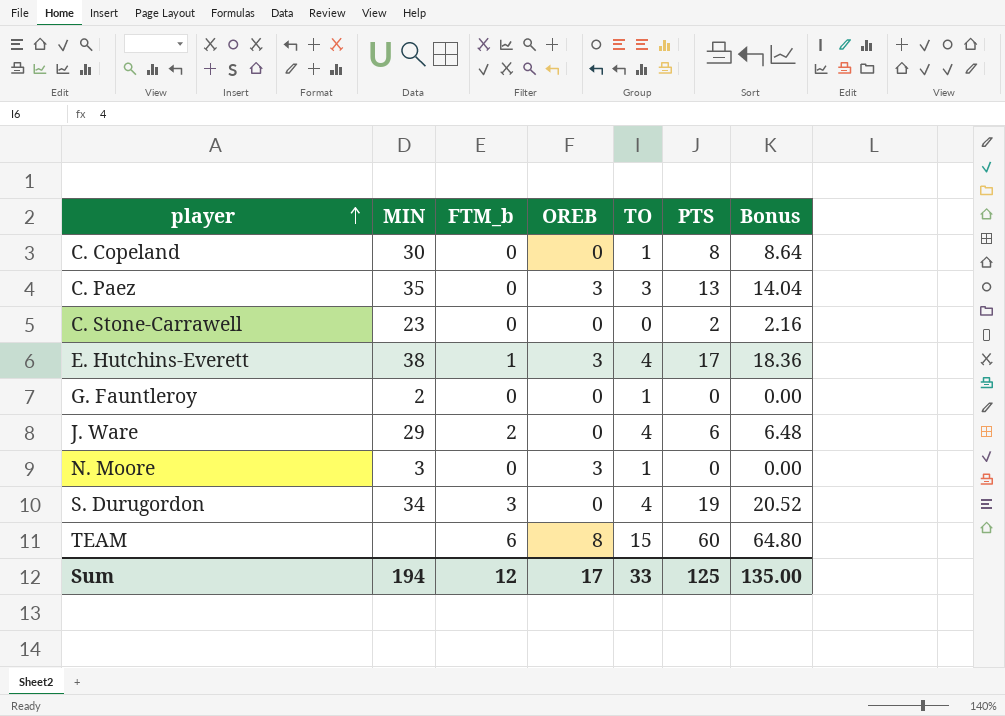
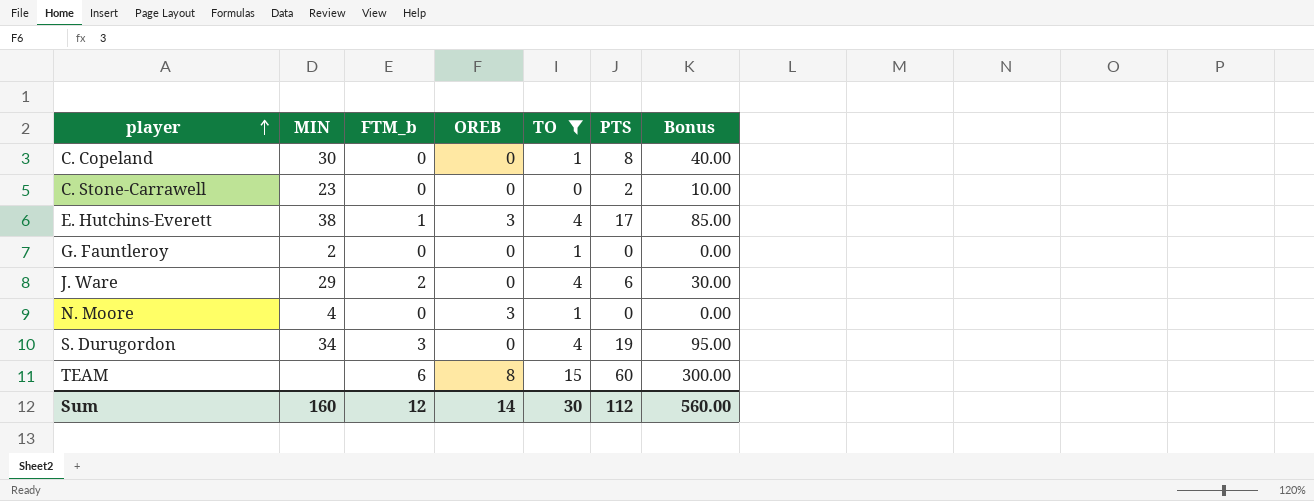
filter: none -> TO != 3
column Bonus | formula: [PTS] * 1.08 -> [PTS] * 5
N. Moore | MIN: 3 -> 4
Sum | MIN: 194 -> 160
Sum | OREB: 17 -> 14
Sum | TO: 33 -> 30
Sum | PTS: 125 -> 112
Sum | Bonus: 135.00 -> 560.00

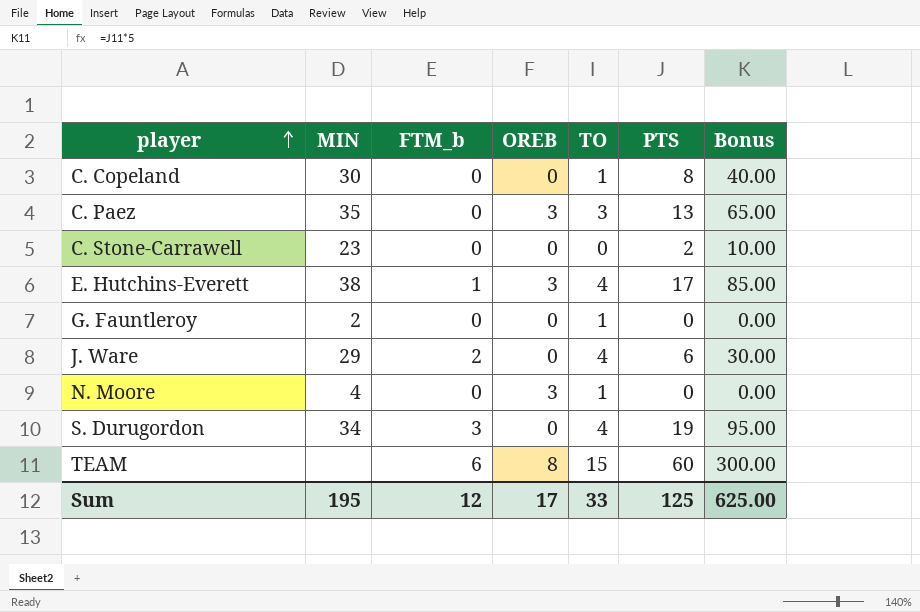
filter: TO != 3 -> none
Sum | MIN: 160 -> 195
Sum | OREB: 14 -> 17
Sum | TO: 30 -> 33
Sum | PTS: 112 -> 125
Sum | Bonus: 560.00 -> 625.00

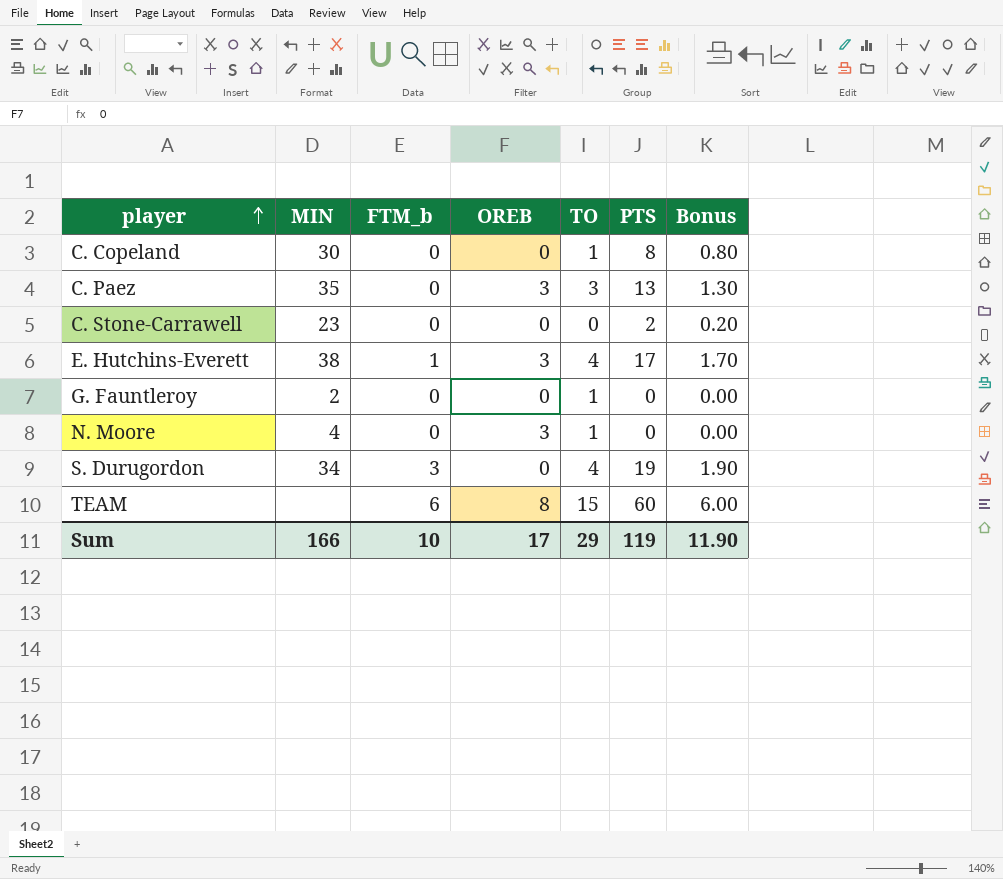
column Bonus | formula: [PTS] * 5 -> [PTS] * 0.1
row J. Ware: 29 | 2 | 0 | 4 | 6 | 30.00 -> none
Sum | MIN: 195 -> 166
Sum | FTM_b: 12 -> 10
Sum | TO: 33 -> 29
Sum | PTS: 125 -> 119
Sum | Bonus: 625.00 -> 11.90

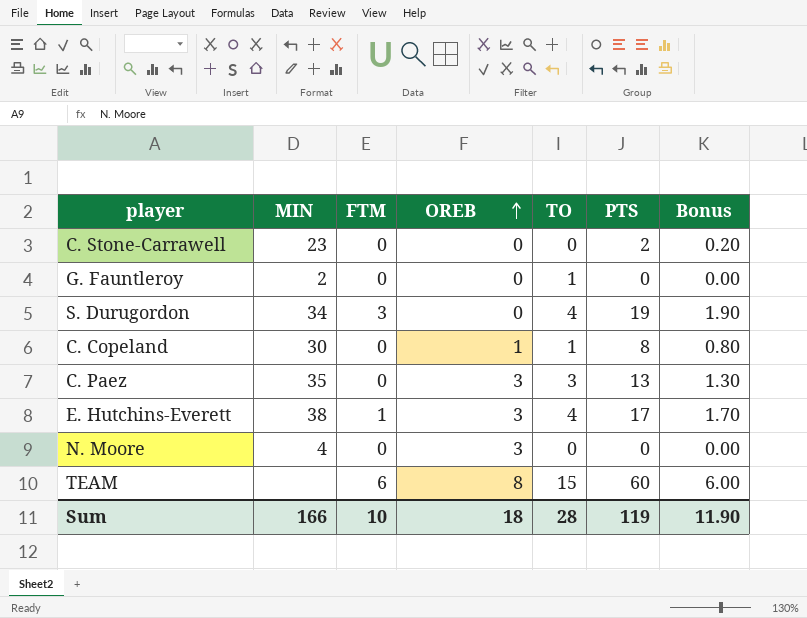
row order: player ascending -> OREB ascending
column name: FTM_b -> FTM
C. Copeland | OREB: 0 -> 1
N. Moore | TO: 1 -> 0
Sum | OREB: 17 -> 18
Sum | TO: 29 -> 28

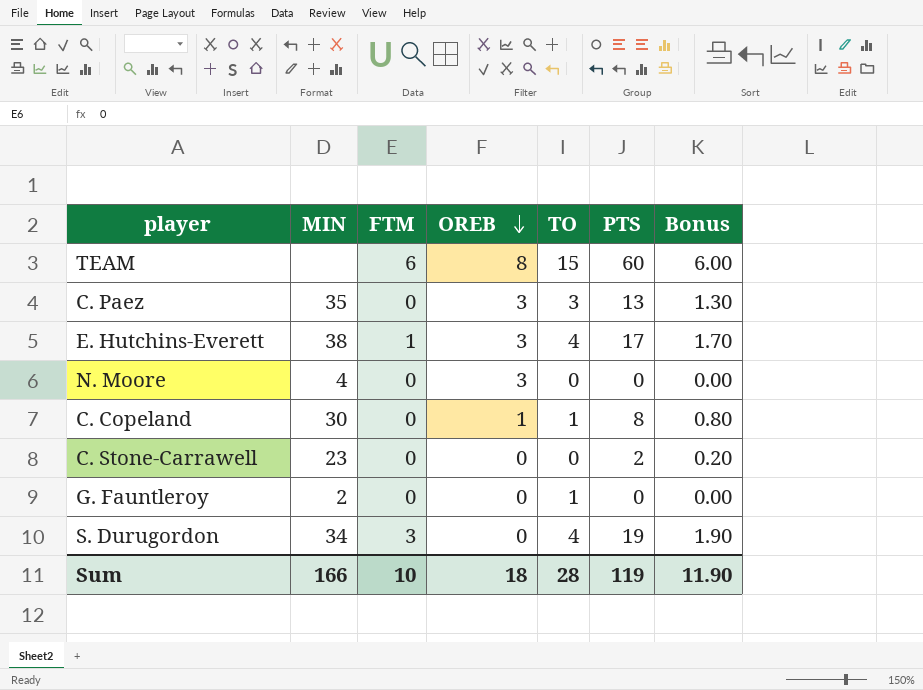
row order: OREB ascending -> OREB descending

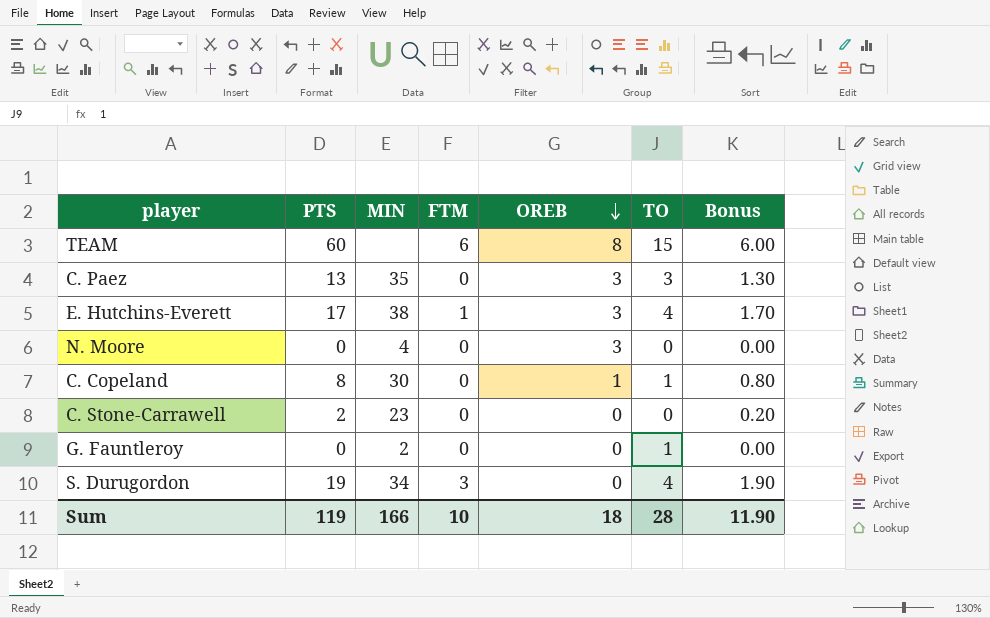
column PTS | position: 6 -> 2

